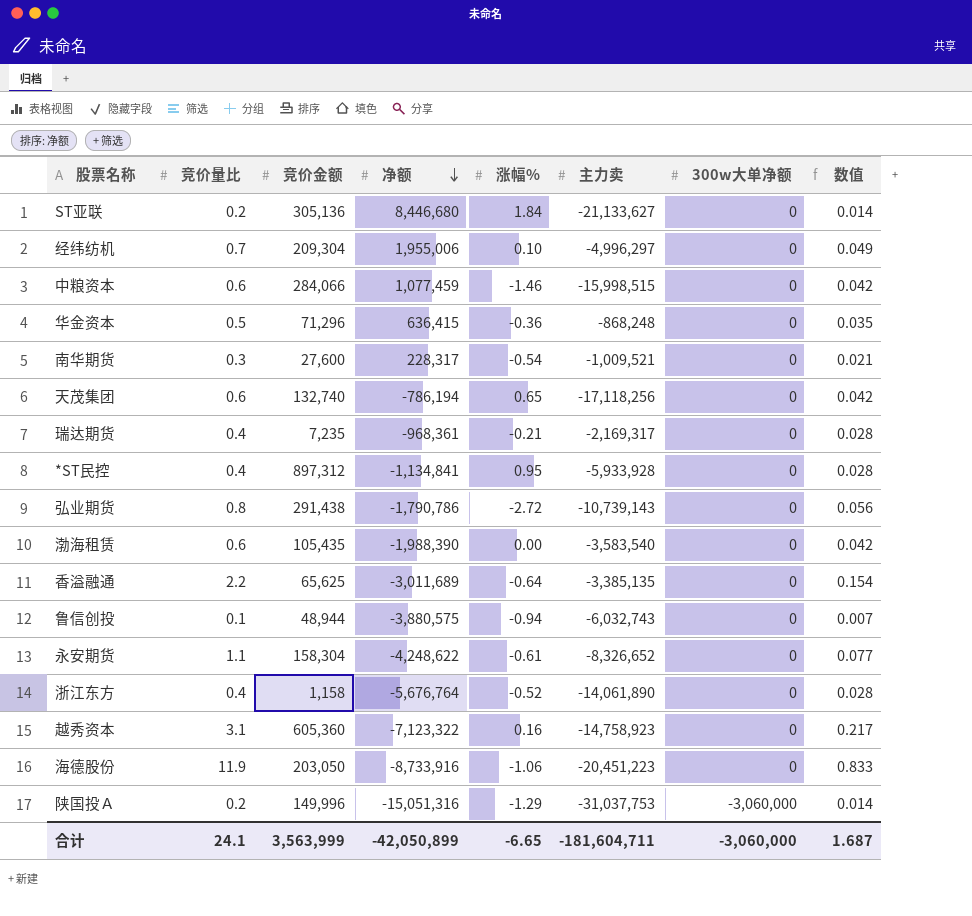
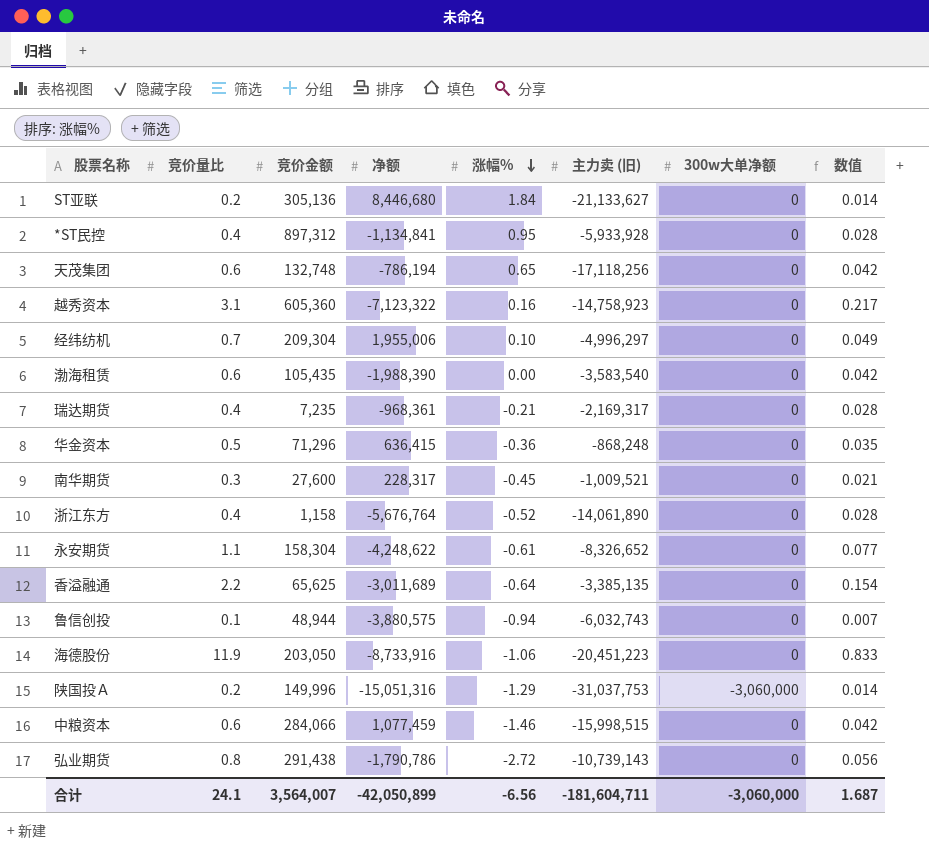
row order: 净额 descending -> 涨幅% descending
column name: 主力卖 -> 主力卖 (旧)
天茂集团 | 竞价金额: 132,740 -> 132,748
南华期货 | 涨幅%: -0.54 -> -0.45
合计 | 竞价金额: 3,563,999 -> 3,564,007
合计 | 涨幅%: -6.65 -> -6.56

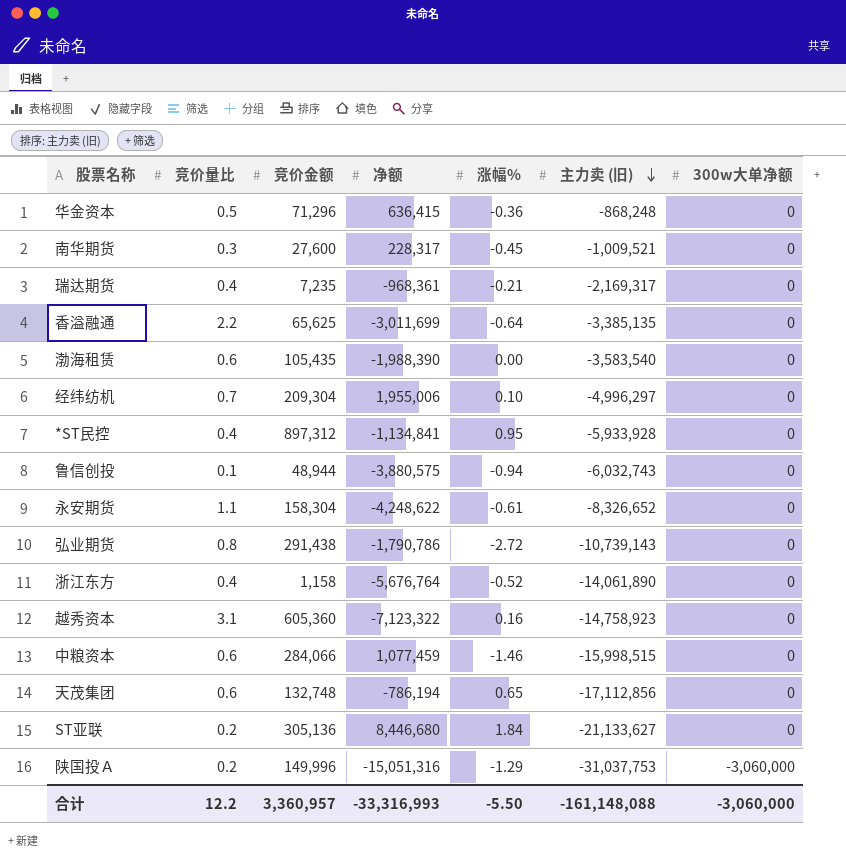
row order: 涨幅% descending -> 主力卖 (旧) descending
column 数值 | formula: [竞价量比] * 0.07 -> none
row 海德股份: 11.9 | 203,050 | -8,733,916 | -1.06 | -20,451,223 | 0 | 0.833 -> none
香溢融通 | 净额: -3,011,689 -> -3,011,699
天茂集团 | 主力卖 (旧): -17,118,256 -> -17,112,856
合计 | 竞价量比: 24.1 -> 12.2
合计 | 竞价金额: 3,564,007 -> 3,360,957
合计 | 净额: -42,050,899 -> -33,316,993
合计 | 涨幅%: -6.56 -> -5.50
合计 | 主力卖 (旧): -181,604,711 -> -161,148,088

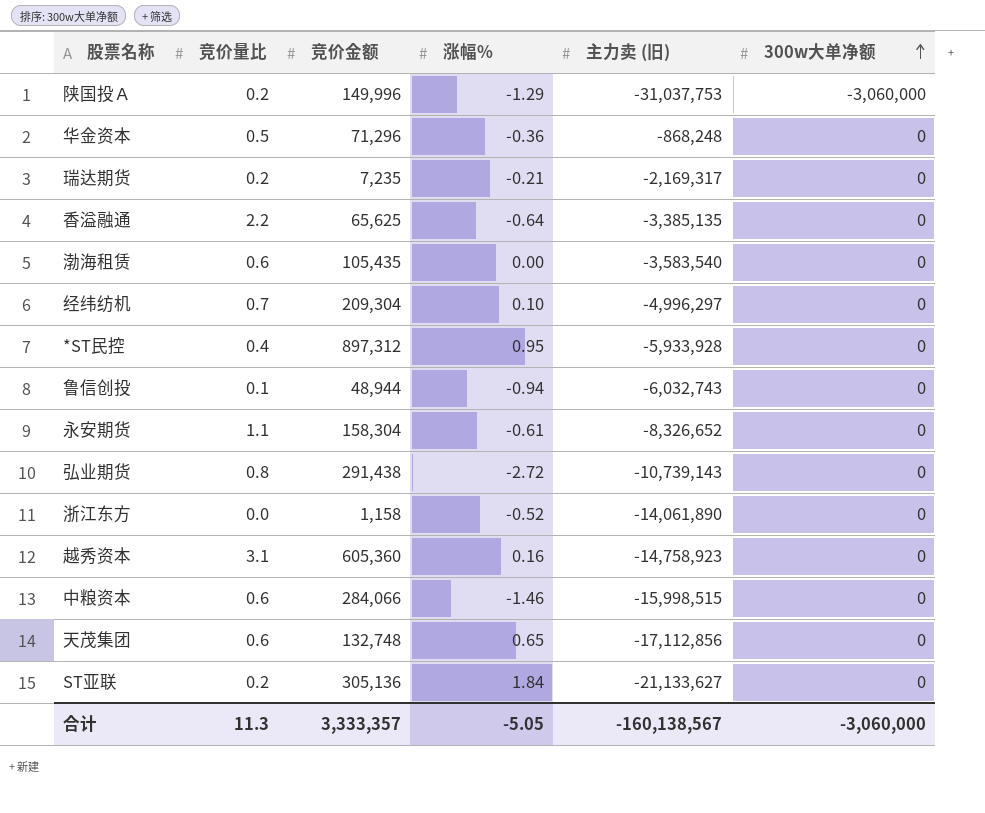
row order: 主力卖 (旧) descending -> 300w大单净额 ascending
column 净额 | position: 4 -> none
row 南华期货: 0.3 | 27,600 | 228,317 | -0.45 | -1,009,521 | 0 -> none
瑞达期货 | 竞价量比: 0.4 -> 0.2
浙江东方 | 竞价量比: 0.4 -> 0.0
合计 | 竞价量比: 12.2 -> 11.3
合计 | 竞价金额: 3,360,957 -> 3,333,357
合计 | 涨幅%: -5.50 -> -5.05
合计 | 主力卖 (旧): -161,148,088 -> -160,138,567

